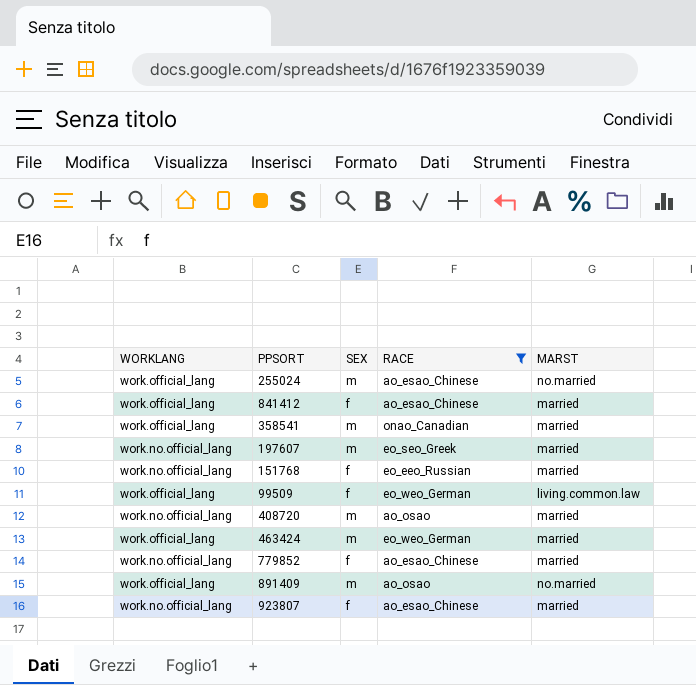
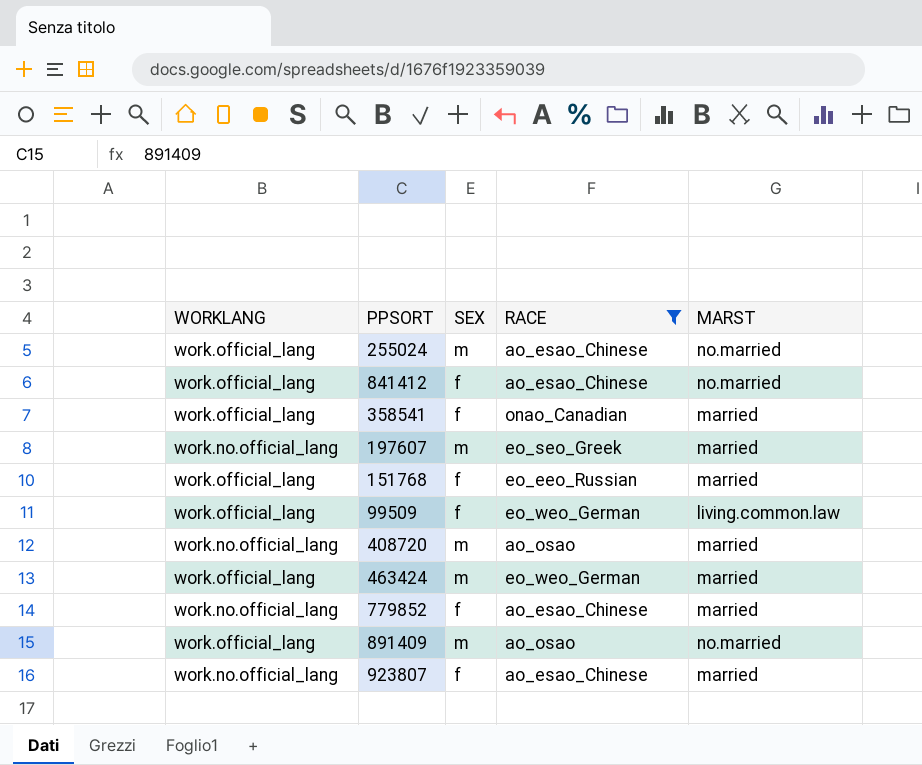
841412 | MARST: married -> no.married
358541 | SEX: m -> f
151768 | WORKLANG: work.no.official_lang -> work.official_lang

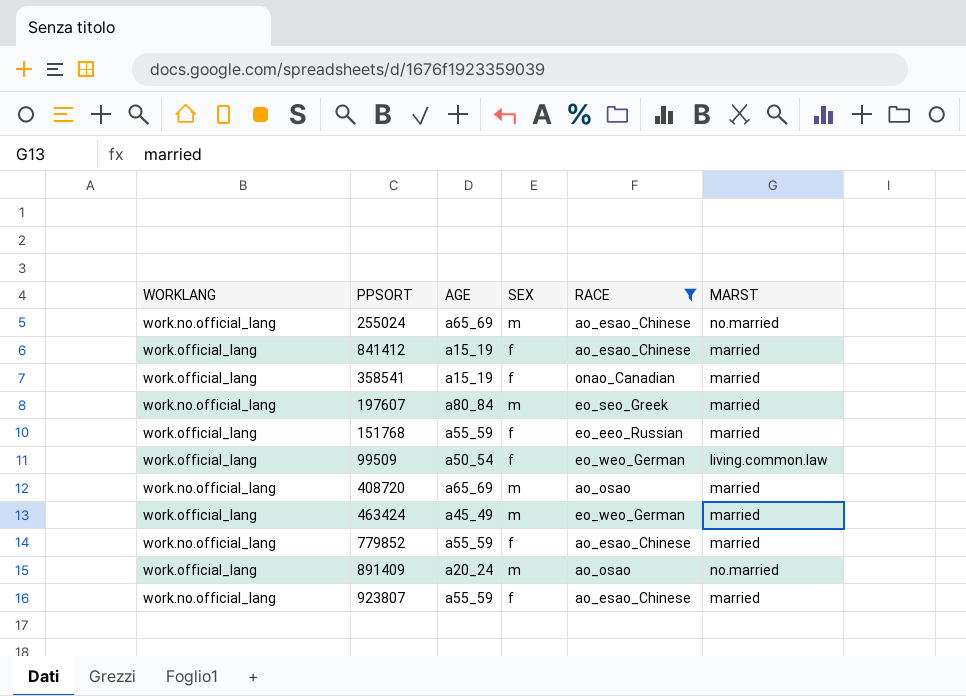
column AGE | position: none -> 3
255024 | WORKLANG: work.official_lang -> work.no.official_lang
841412 | MARST: no.married -> married

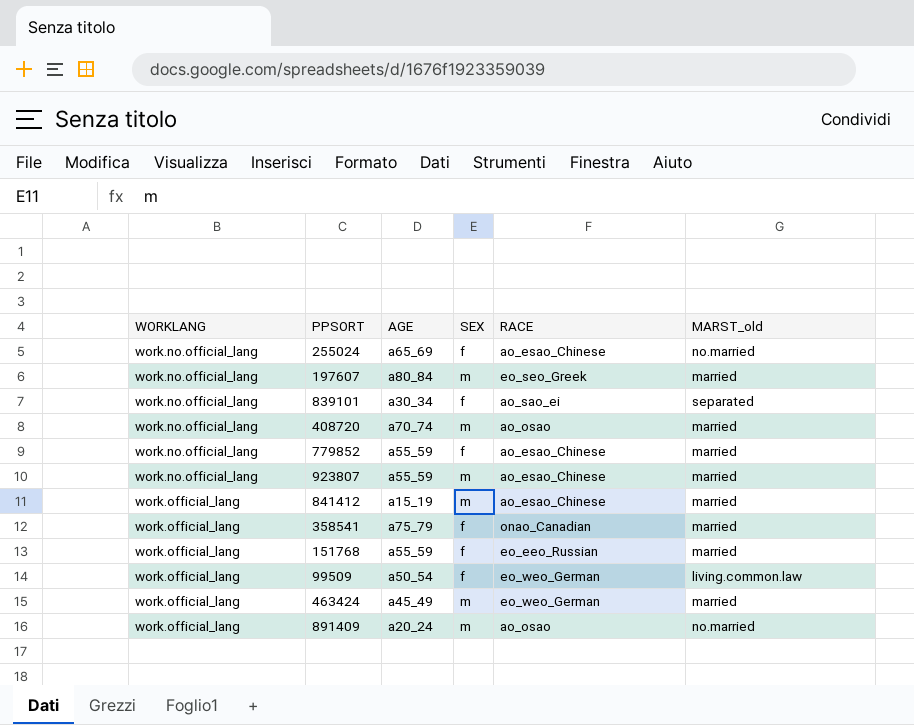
filter: RACE != ao_sao_ei -> none
row order: none -> WORKLANG ascending
column name: MARST -> MARST_old
255024 | SEX: m -> f
408720 | AGE: a65_69 -> a70_74
923807 | SEX: f -> m
841412 | SEX: f -> m
358541 | AGE: a15_19 -> a75_79

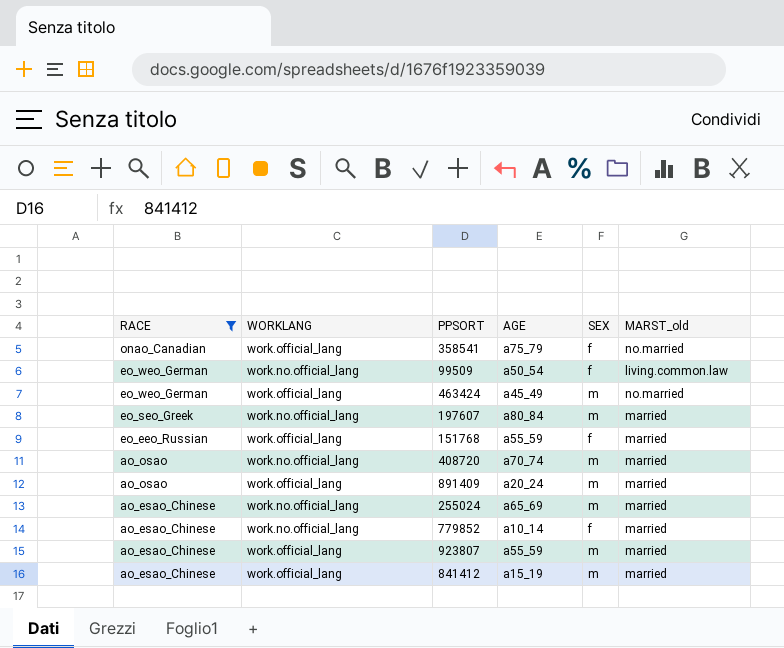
filter: none -> RACE != ao_sao_ei
row order: WORKLANG ascending -> RACE descending
column RACE | position: 5 -> 1
358541 | MARST_old: married -> no.married
99509 | WORKLANG: work.official_lang -> work.no.official_lang
463424 | MARST_old: married -> no.married
891409 | MARST_old: no.married -> married
255024 | SEX: f -> m
255024 | MARST_old: no.married -> married
779852 | AGE: a55_59 -> a10_14
923807 | WORKLANG: work.no.official_lang -> work.official_lang

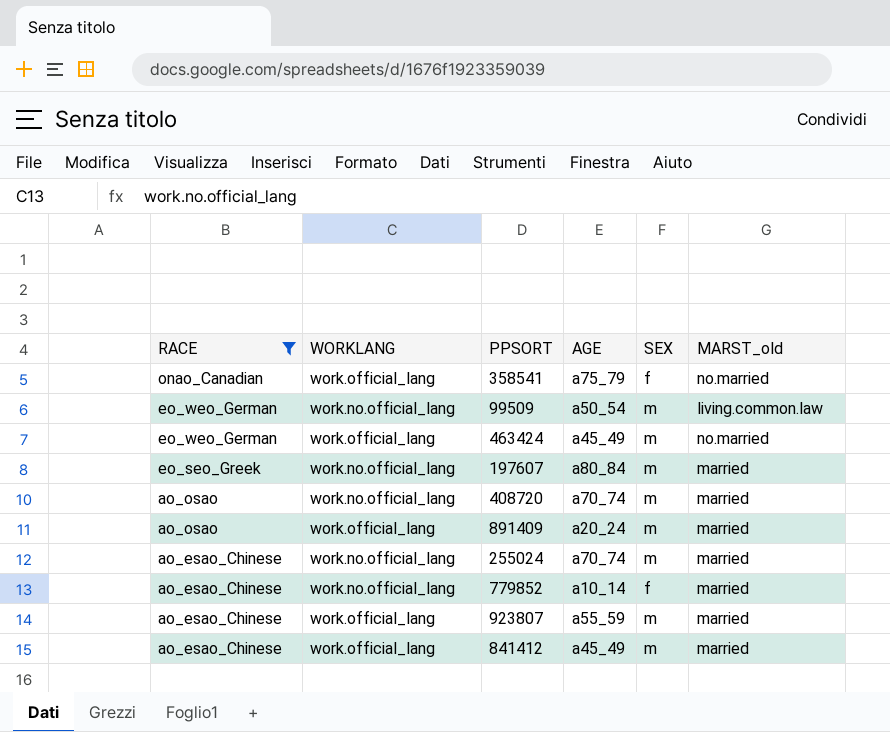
row 151768: eo_eeo_Russian | work.official_lang | a55_59 | f | married -> none
99509 | SEX: f -> m
255024 | AGE: a65_69 -> a70_74
841412 | AGE: a15_19 -> a45_49

